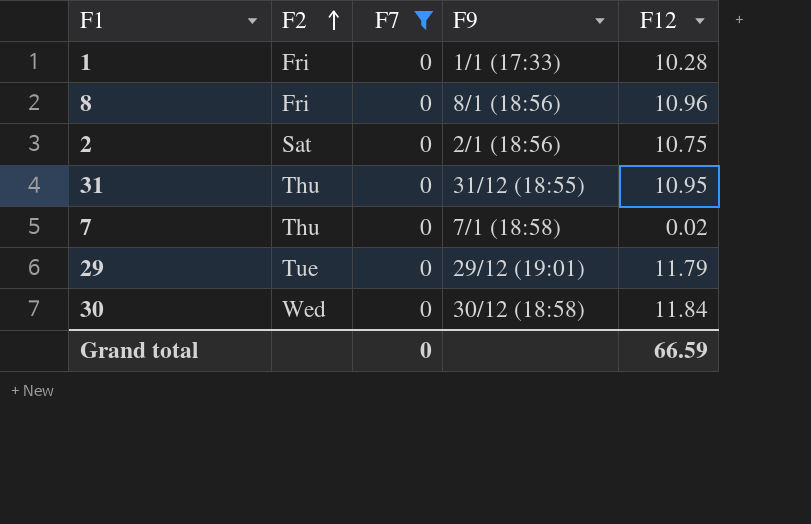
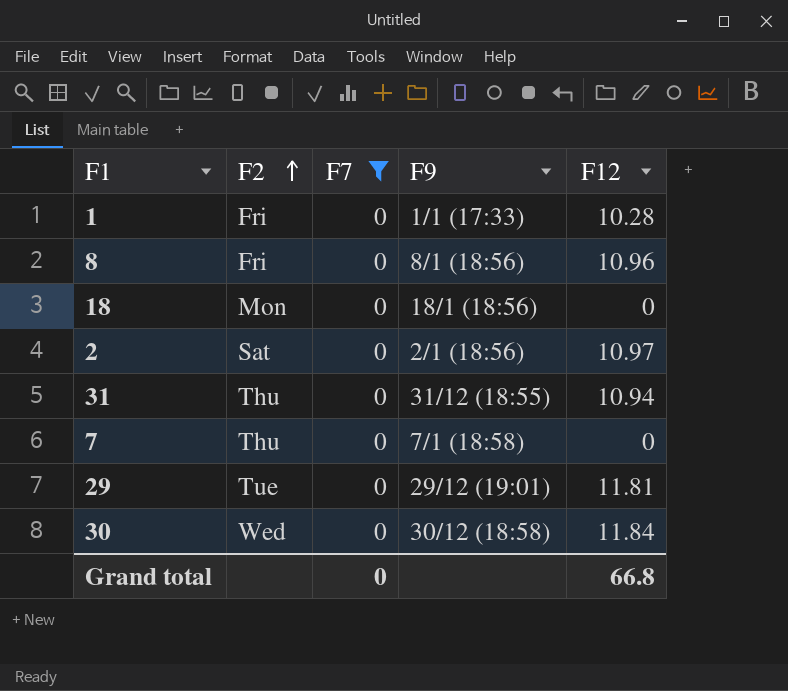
row 18: none -> Mon | 0 | 18/1 (18:56) | 0
2 | F12: 10.75 -> 10.97
31 | F12: 10.95 -> 10.94
7 | F12: 0.02 -> 0
29 | F12: 11.79 -> 11.81
Grand total | F12: 66.59 -> 66.8

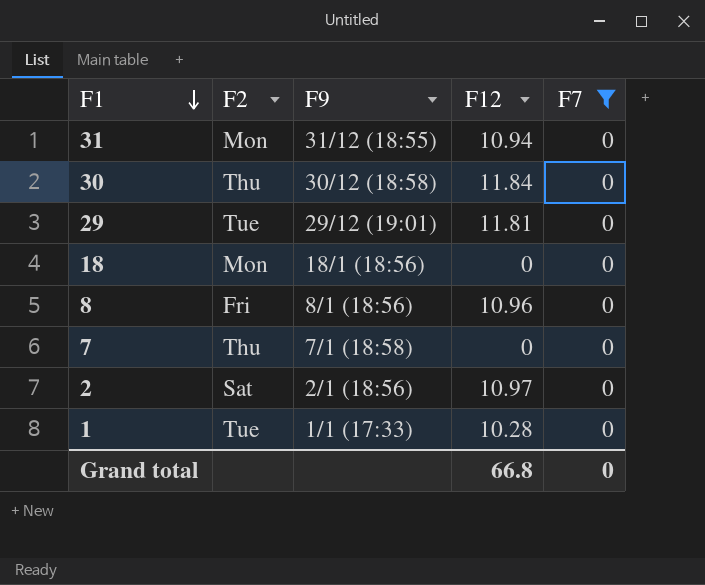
row order: F2 ascending -> F1 descending
column F7 | position: 3 -> 5
31 | F2: Thu -> Mon
30 | F2: Wed -> Thu
1 | F2: Fri -> Tue

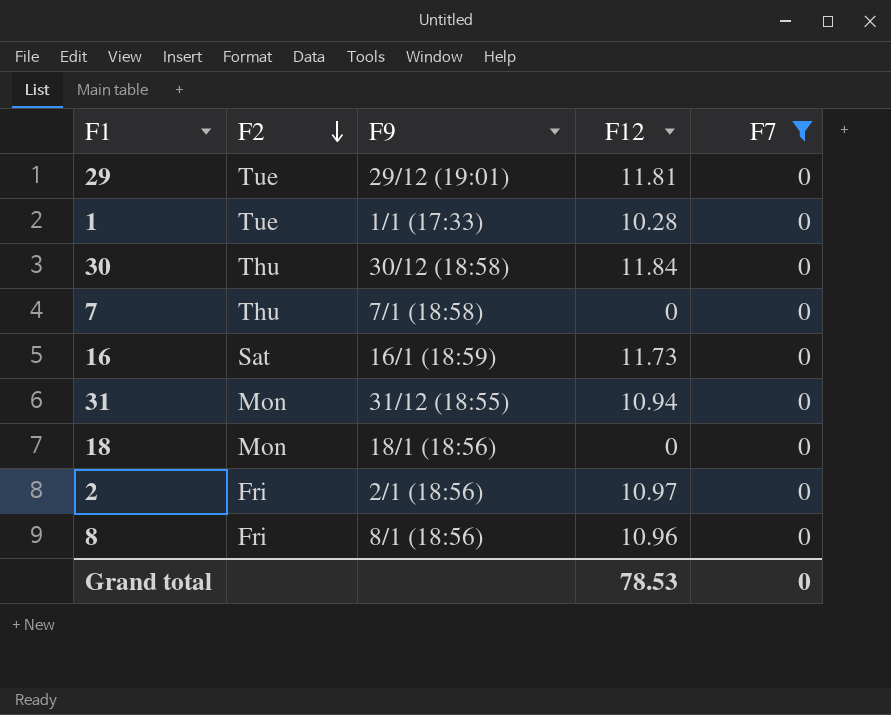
row order: F1 descending -> F2 descending
row 16: none -> Sat | 16/1 (18:59) | 11.73 | 0
2 | F2: Sat -> Fri
Grand total | F12: 66.8 -> 78.53

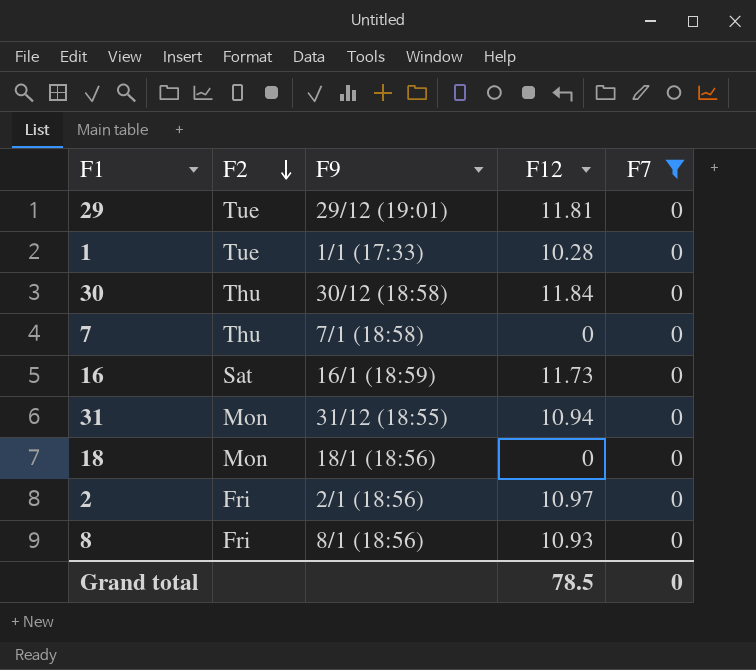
8 | F12: 10.96 -> 10.93
Grand total | F12: 78.53 -> 78.5

